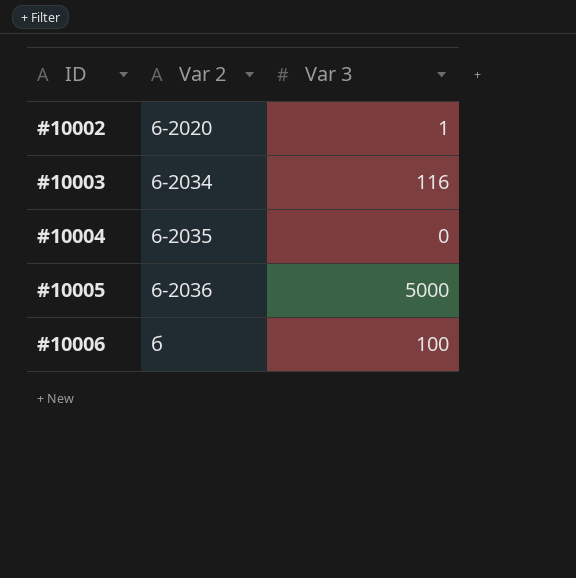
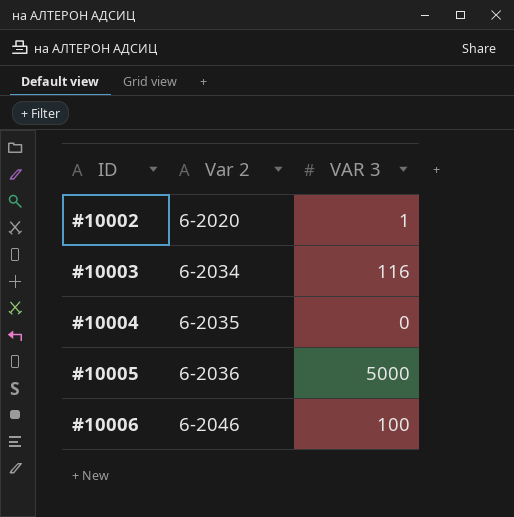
column name: Var 3 -> VAR 3
#10006 | Var 2: б -> 6-2046

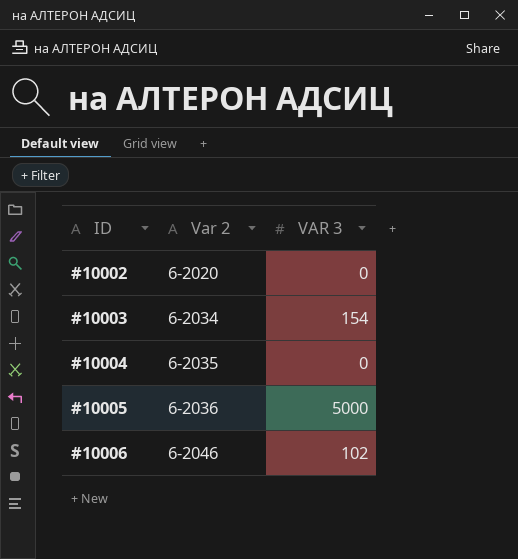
#10002 | VAR 3: 1 -> 0
#10003 | VAR 3: 116 -> 154
#10006 | VAR 3: 100 -> 102

